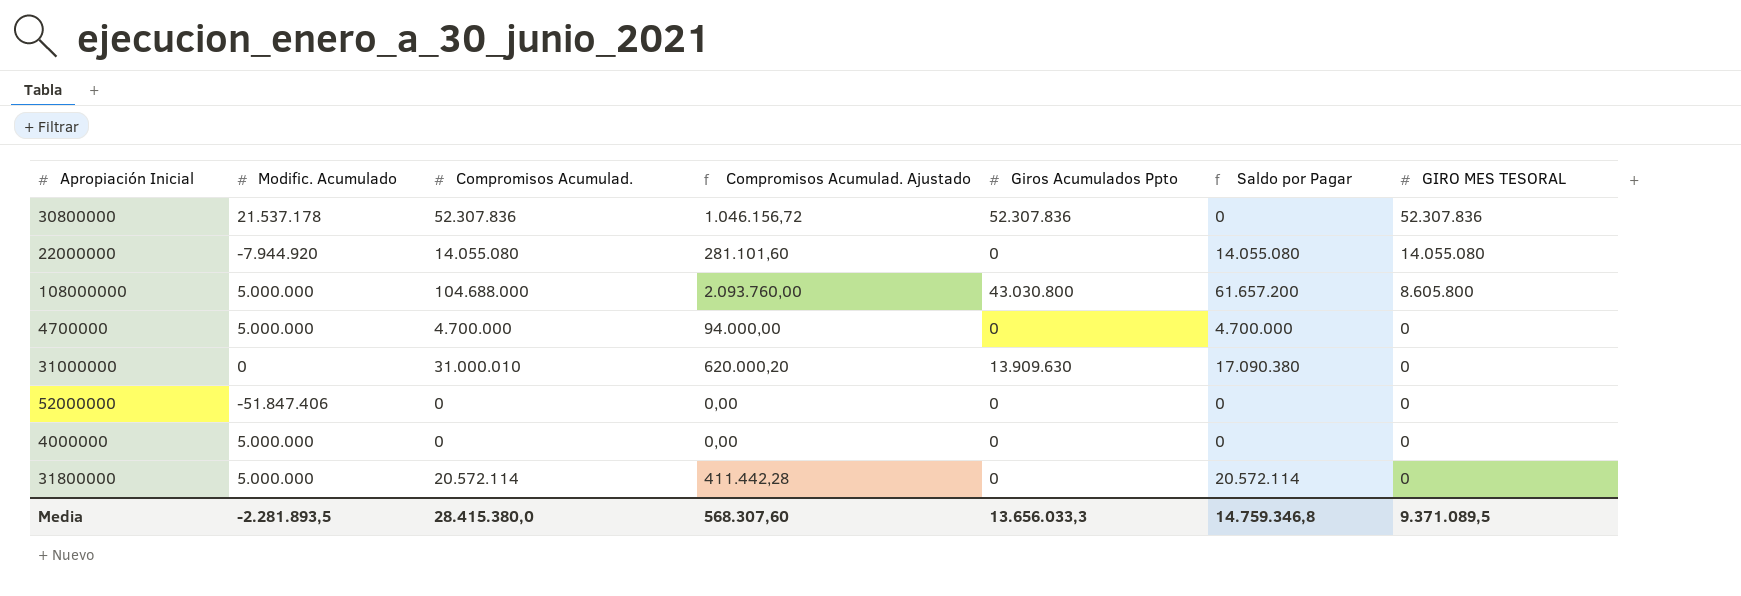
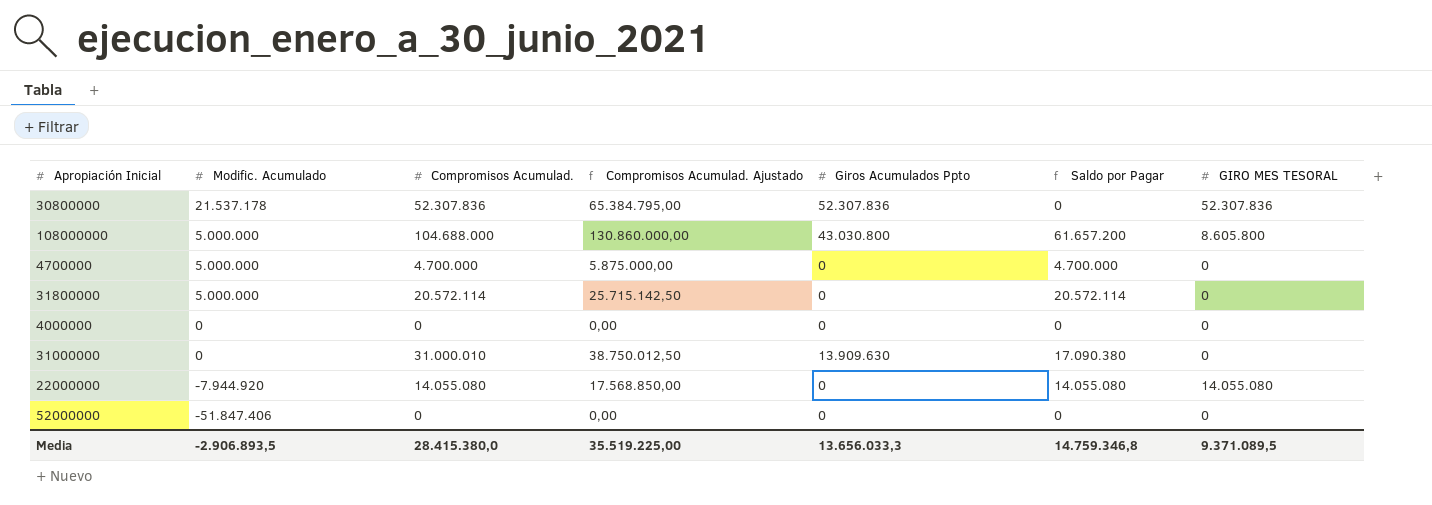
row order: GIRO MES TESORAL descending -> Modific. Acumulado descending
column Compromisos Acumulad. Ajustado | formula: [Compromisos Acumulad.] * 0,02 -> [Compromisos Acumulad.] * 1,25
4000000 | Modific. Acumulado: 5.000.000 -> 0
Media | Modific. Acumulado: -2.281.893,5 -> -2.906.893,5
Media | Compromisos Acumulad. Ajustado: 568.307,60 -> 35.519.225,00

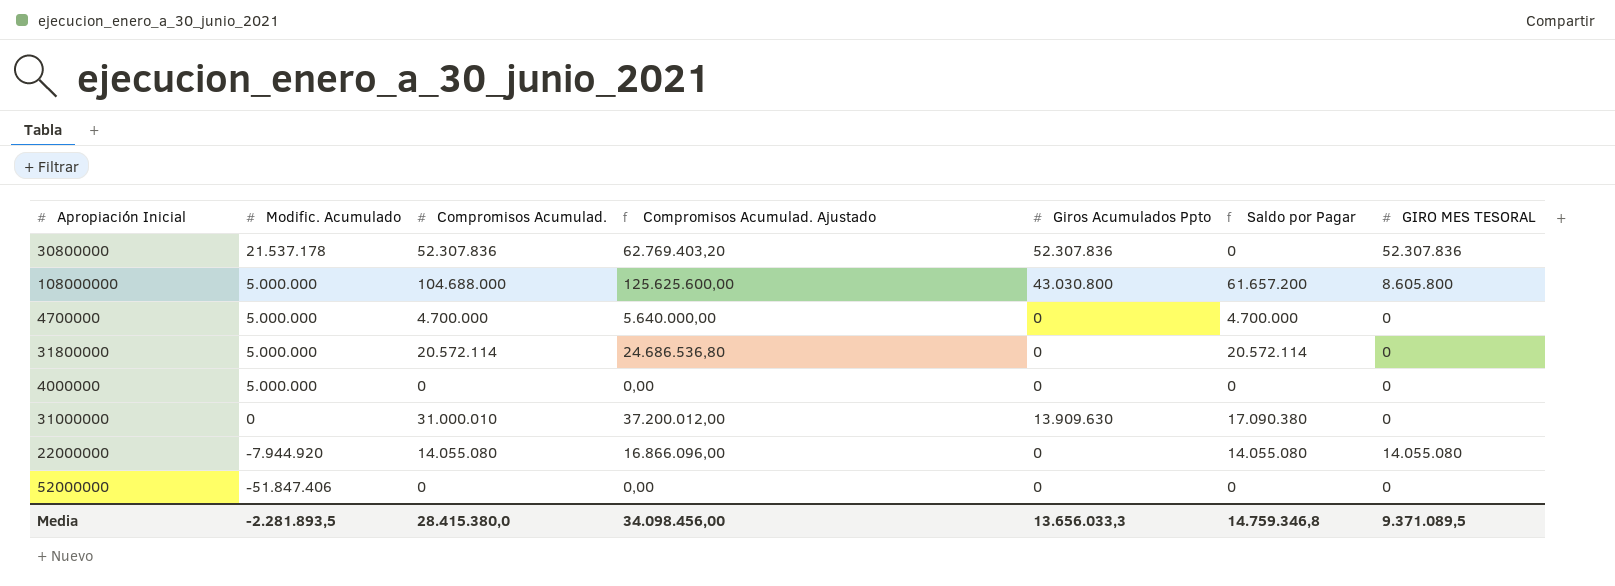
column Compromisos Acumulad. Ajustado | formula: [Compromisos Acumulad.] * 1,25 -> [Compromisos Acumulad.] * 1,2
4000000 | Modific. Acumulado: 0 -> 5.000.000
Media | Modific. Acumulado: -2.906.893,5 -> -2.281.893,5
Media | Compromisos Acumulad. Ajustado: 35.519.225,00 -> 34.098.456,00

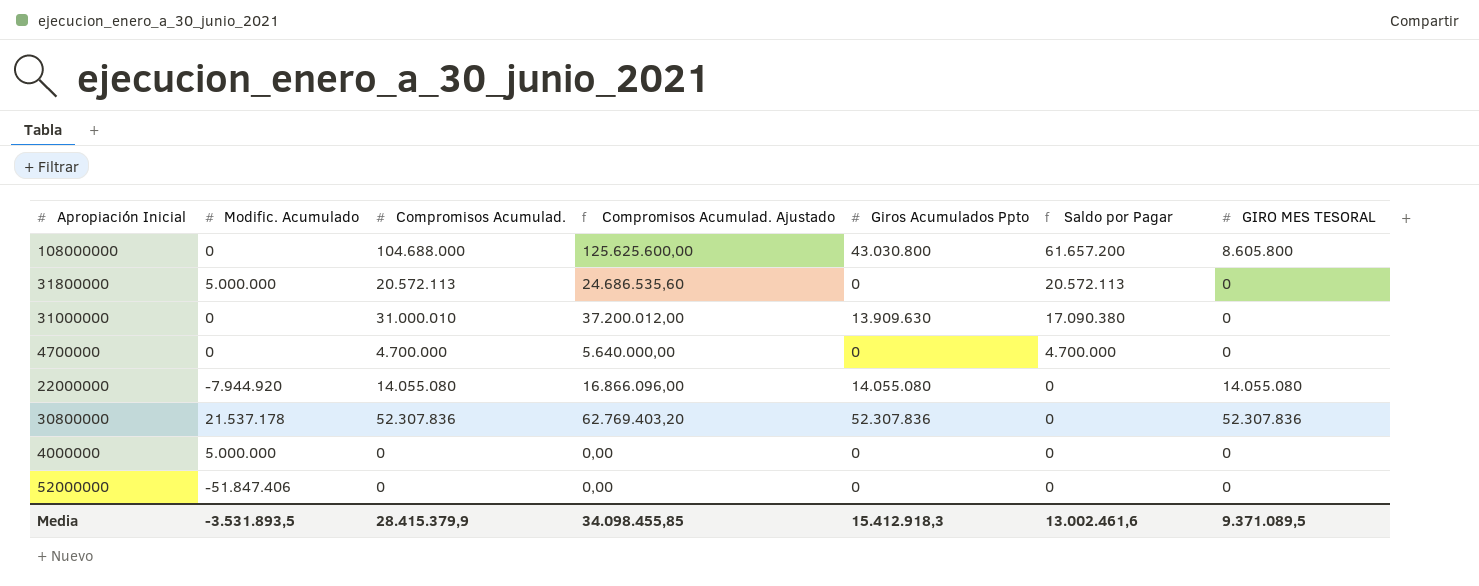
row order: Modific. Acumulado descending -> Saldo por Pagar descending
108000000 | Modific. Acumulado: 5.000.000 -> 0
31800000 | Compromisos Acumulad.: 20.572.114 -> 20.572.113
31800000 | Compromisos Acumulad. Ajustado: 24.686.536,80 -> 24.686.535,60
31800000 | Saldo por Pagar: 20.572.114 -> 20.572.113
4700000 | Modific. Acumulado: 5.000.000 -> 0
22000000 | Giros Acumulados Ppto: 0 -> 14.055.080
22000000 | Saldo por Pagar: 14.055.080 -> 0
Media | Modific. Acumulado: -2.281.893,5 -> -3.531.893,5
Media | Compromisos Acumulad.: 28.415.380,0 -> 28.415.379,9
Media | Compromisos Acumulad. Ajustado: 34.098.456,00 -> 34.098.455,85
Media | Giros Acumulados Ppto: 13.656.033,3 -> 15.412.918,3
Media | Saldo por Pagar: 14.759.346,8 -> 13.002.461,6

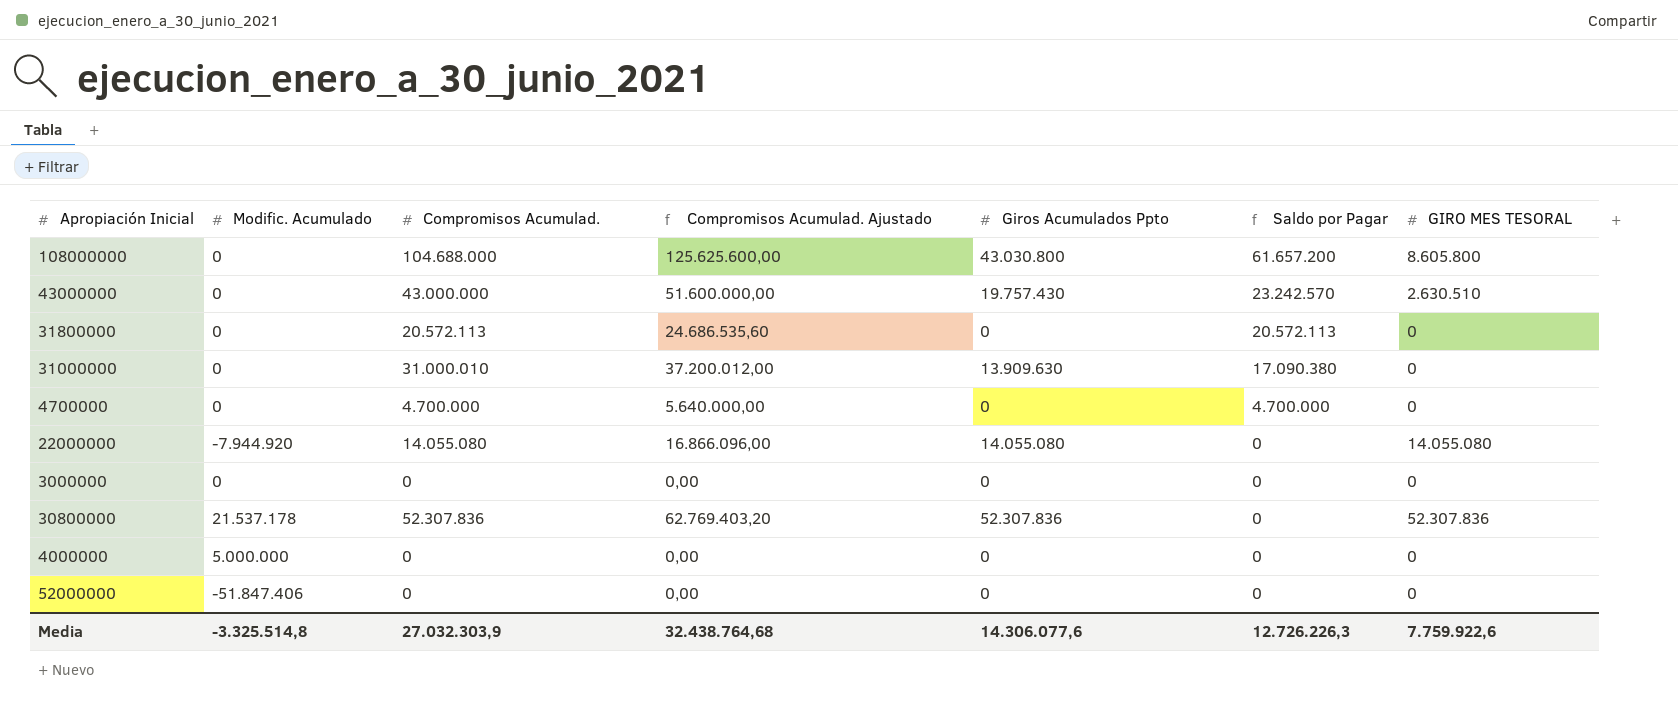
row 43000000: none -> 0 | 43.000.000 | 51.600.000,00 | 19.757.430 | 23.242.570 | 2.630.510
31800000 | Modific. Acumulado: 5.000.000 -> 0
row 3000000: none -> 0 | 0 | 0,00 | 0 | 0 | 0
Media | Modific. Acumulado: -3.531.893,5 -> -3.325.514,8
Media | Compromisos Acumulad.: 28.415.379,9 -> 27.032.303,9
Media | Compromisos Acumulad. Ajustado: 34.098.455,85 -> 32.438.764,68
Media | Giros Acumulados Ppto: 15.412.918,3 -> 14.306.077,6
Media | Saldo por Pagar: 13.002.461,6 -> 12.726.226,3
Media | GIRO MES TESORAL: 9.371.089,5 -> 7.759.922,6

